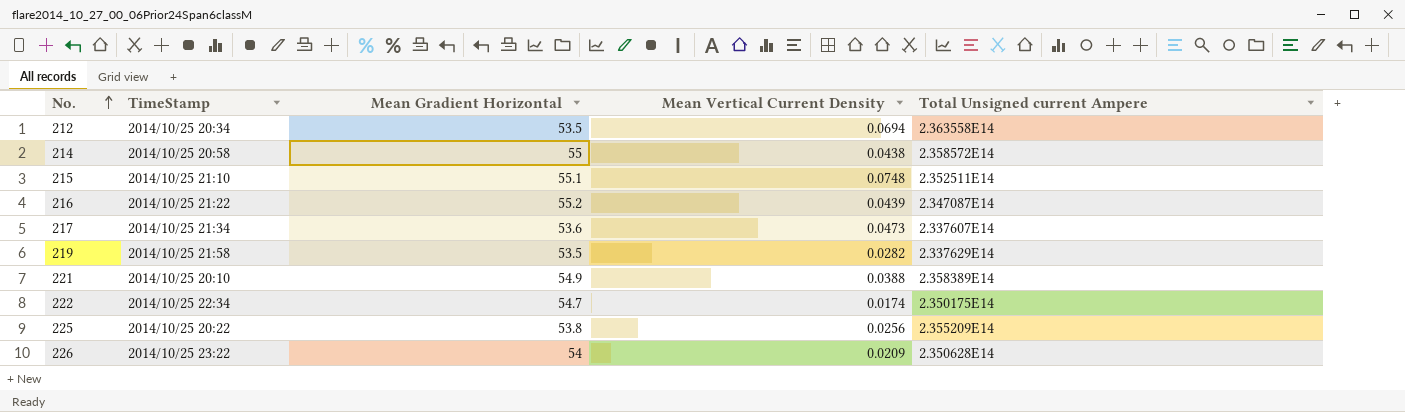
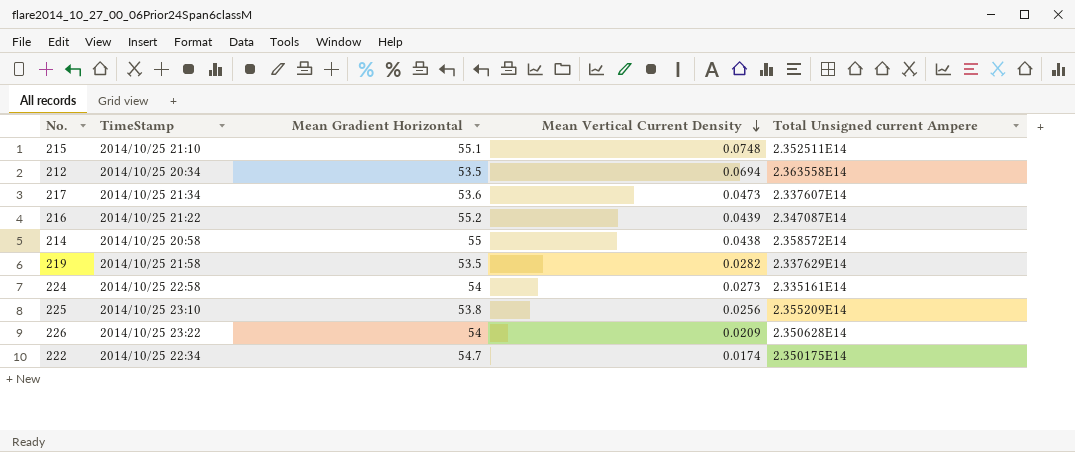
row order: No. ascending -> Mean Vertical Current Density descending
row 221: 2014/10/25 20:10 | 54.9 | 0.0388 | 2.358389E14 -> none
row 224: none -> 2014/10/25 22:58 | 54 | 0.0273 | 2.335161E14
225 | TimeStamp: 2014/10/25 20:22 -> 2014/10/25 23:10

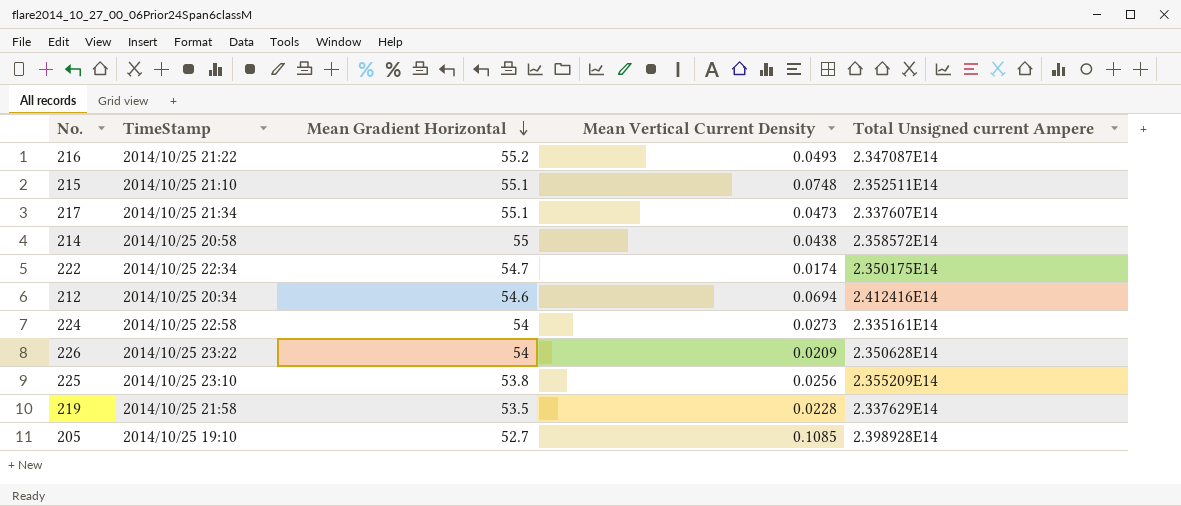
row order: Mean Vertical Current Density descending -> Mean Gradient Horizontal descending
216 | Mean Vertical Current Density: 0.0439 -> 0.0493
217 | Mean Gradient Horizontal: 53.6 -> 55.1
212 | Mean Gradient Horizontal: 53.5 -> 54.6
212 | Total Unsigned current Ampere: 2.363558E14 -> 2.412416E14
219 | Mean Vertical Current Density: 0.0282 -> 0.0228
row 205: none -> 2014/10/25 19:10 | 52.7 | 0.1085 | 2.398928E14

